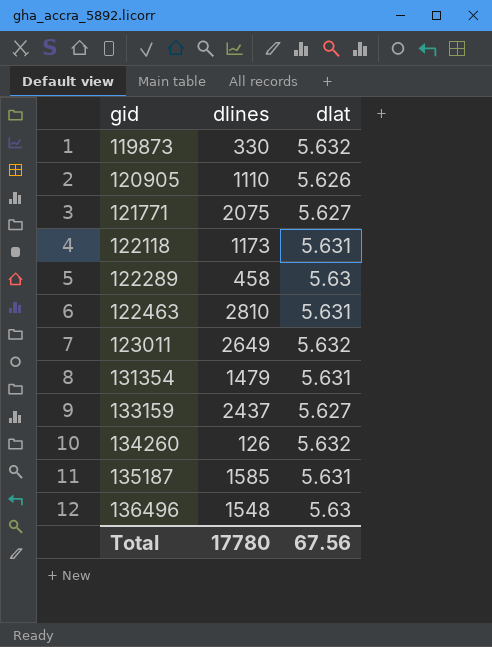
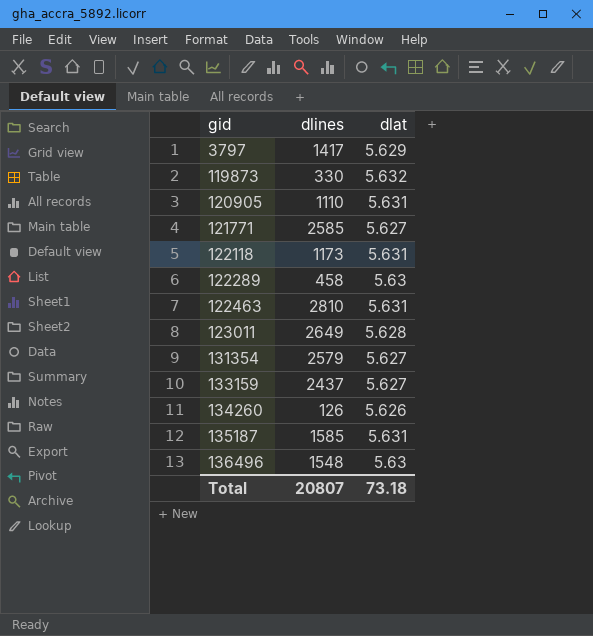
row 3797: none -> 1417 | 5.629
120905 | dlat: 5.626 -> 5.631
121771 | dlines: 2075 -> 2585
123011 | dlat: 5.632 -> 5.628
131354 | dlines: 1479 -> 2579
131354 | dlat: 5.631 -> 5.627
134260 | dlat: 5.632 -> 5.626
Total | dlines: 17780 -> 20807
Total | dlat: 67.56 -> 73.18

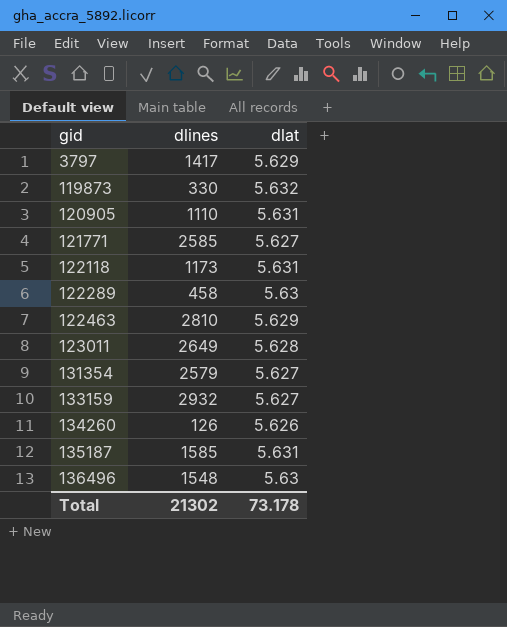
122463 | dlat: 5.631 -> 5.629
133159 | dlines: 2437 -> 2932
Total | dlines: 20807 -> 21302
Total | dlat: 73.18 -> 73.178

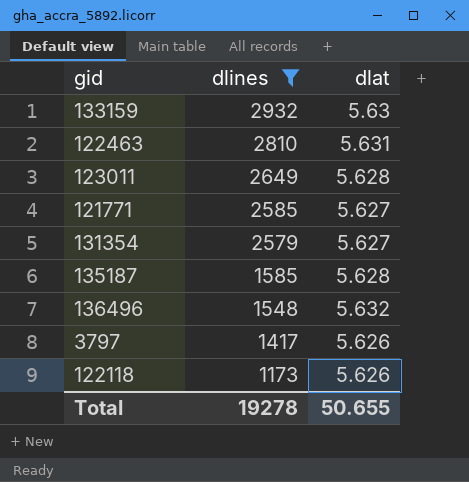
filter: none -> dlines >= 1173
row order: gid ascending -> dlines descending
133159 | dlat: 5.627 -> 5.63
122463 | dlat: 5.629 -> 5.631
135187 | dlat: 5.631 -> 5.628
136496 | dlat: 5.63 -> 5.632
3797 | dlat: 5.629 -> 5.626
122118 | dlat: 5.631 -> 5.626
Total | dlines: 21302 -> 19278
Total | dlat: 73.178 -> 50.655

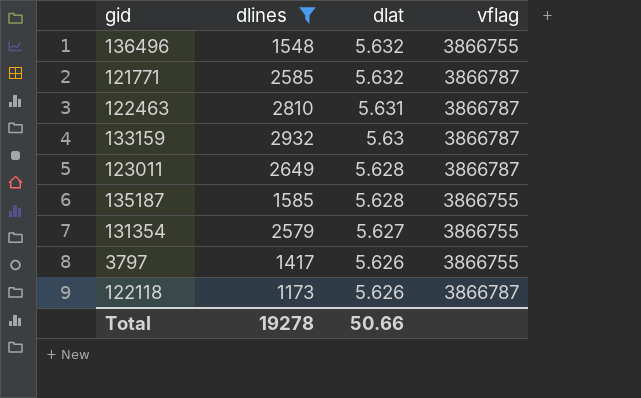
row order: dlines descending -> dlat descending
column vflag | position: none -> 4
121771 | dlat: 5.627 -> 5.632
Total | dlat: 50.655 -> 50.66

